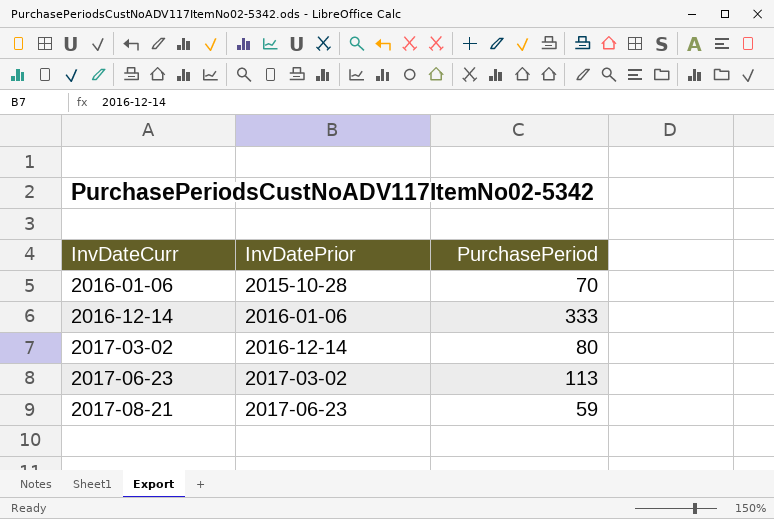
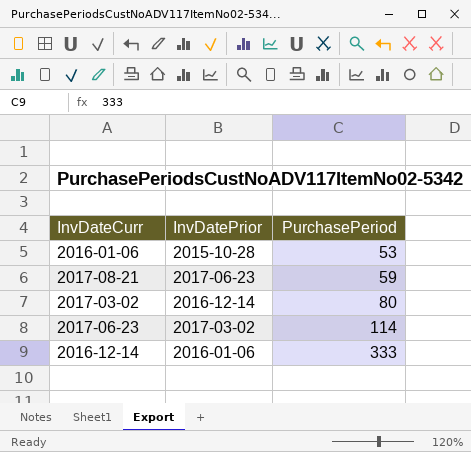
row order: InvDateCurr ascending -> PurchasePeriod ascending
2016-01-06 | PurchasePeriod: 70 -> 53
2017-06-23 | PurchasePeriod: 113 -> 114

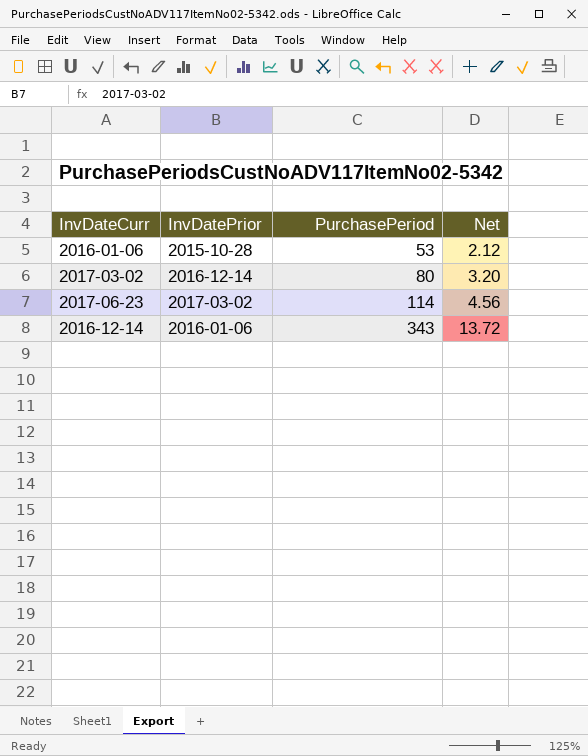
column Net | formula: none -> [PurchasePeriod] * 0.04
row 2017-08-21: 2017-06-23 | 59 -> none
2016-12-14 | PurchasePeriod: 333 -> 343

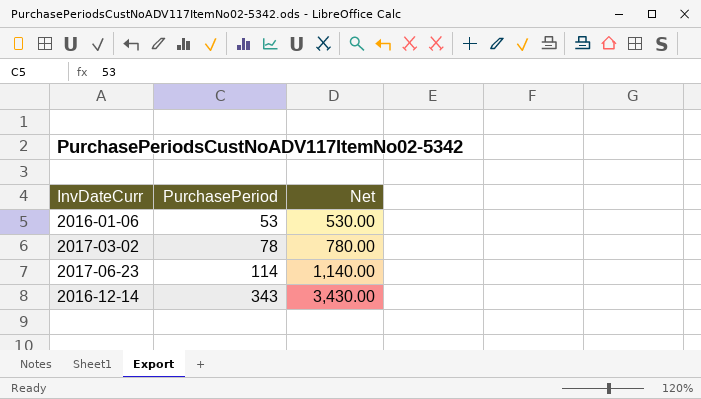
column InvDatePrior | position: 2 -> none
column Net | formula: [PurchasePeriod] * 0.04 -> [PurchasePeriod] * 10
2017-03-02 | PurchasePeriod: 80 -> 78

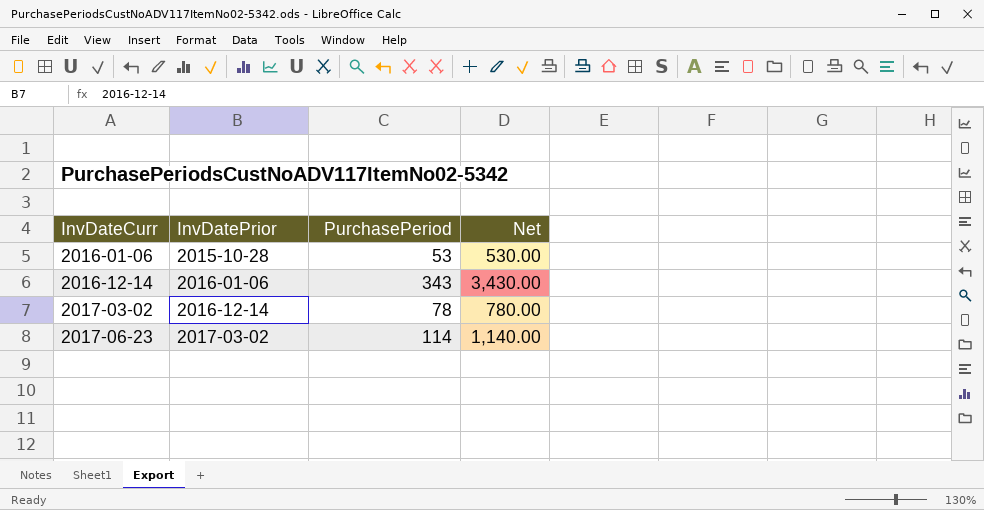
row order: PurchasePeriod ascending -> InvDateCurr ascending
column InvDatePrior | position: none -> 2

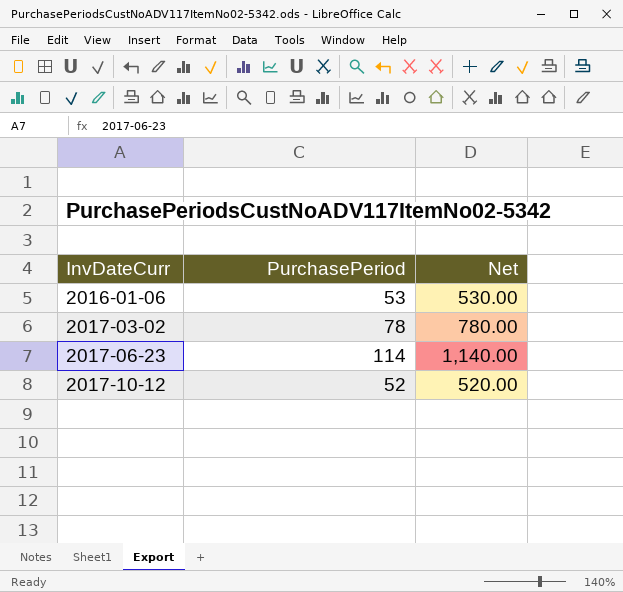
column InvDatePrior | position: 2 -> none
row 2016-12-14: 2016-01-06 | 343 | 3,430.00 -> none
row 2017-10-12: none -> 52 | 520.00

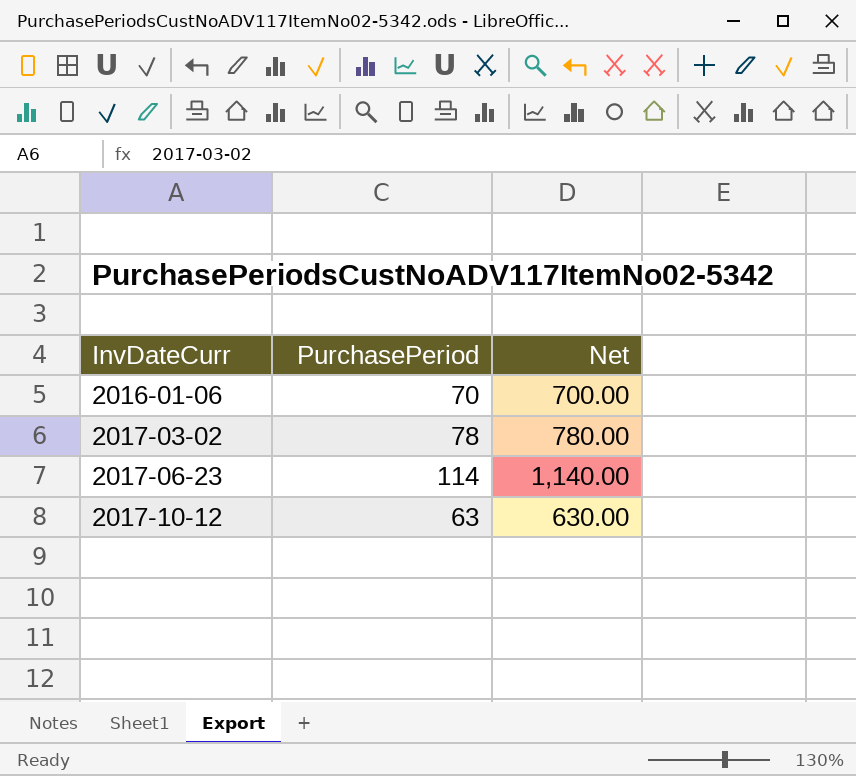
2016-01-06 | PurchasePeriod: 53 -> 70
2016-01-06 | Net: 530.00 -> 700.00
2017-10-12 | PurchasePeriod: 52 -> 63
2017-10-12 | Net: 520.00 -> 630.00

